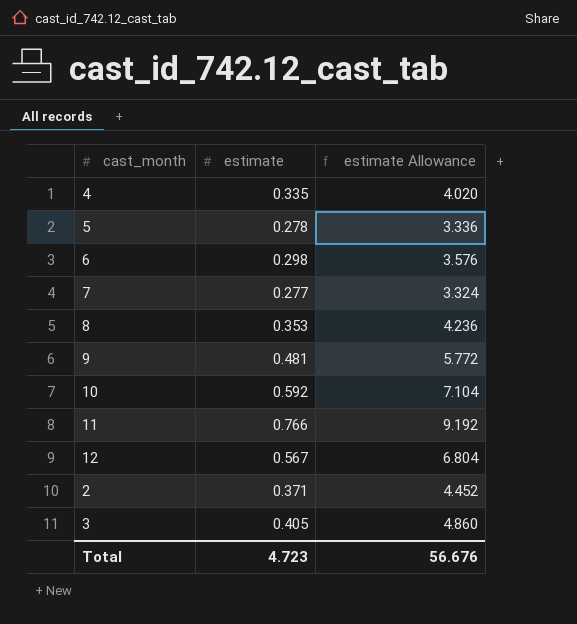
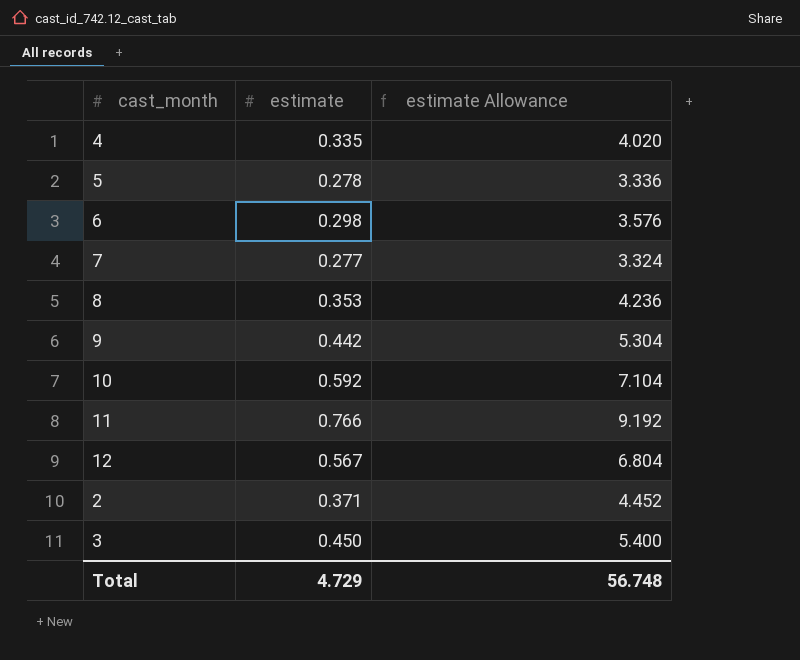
9 | estimate: 0.481 -> 0.442
9 | estimate Allowance: 5.772 -> 5.304
3 | estimate: 0.405 -> 0.450
3 | estimate Allowance: 4.860 -> 5.400
Total | estimate: 4.723 -> 4.729
Total | estimate Allowance: 56.676 -> 56.748

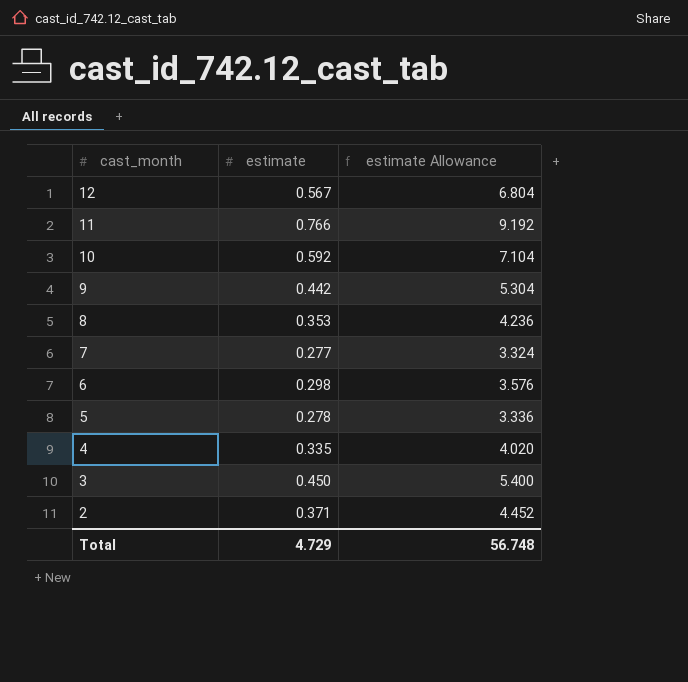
row order: none -> cast_month descending

